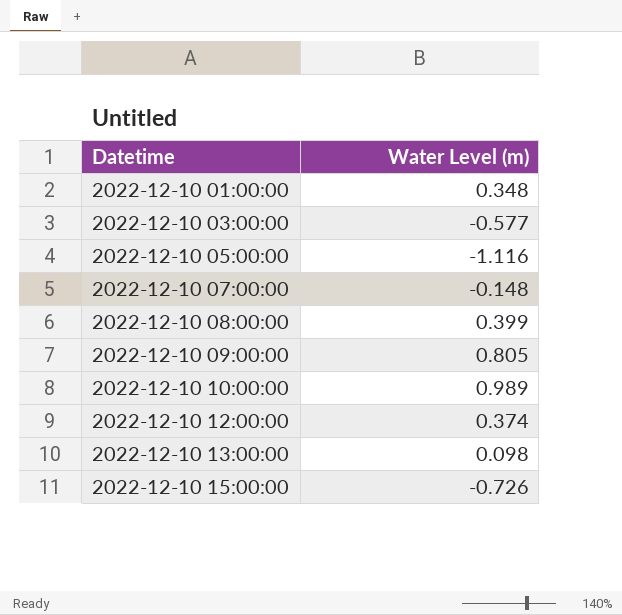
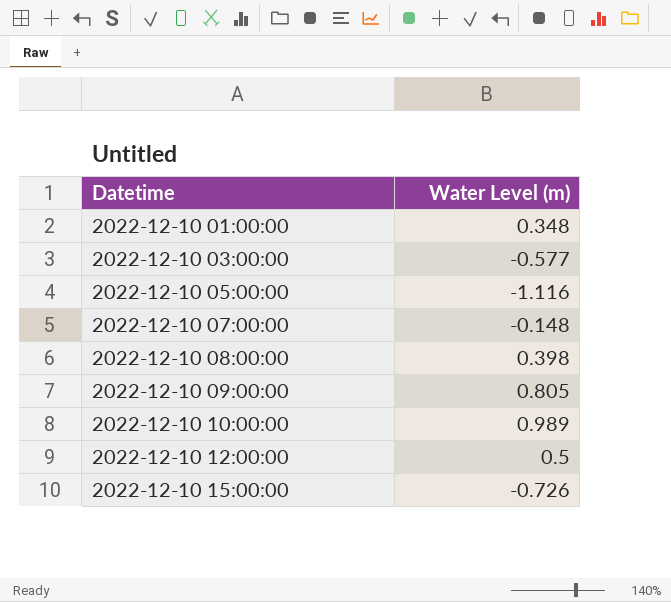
row 2022-12-10 13:00:00: 0.098 -> none
2022-12-10 08:00:00 | Water Level (m): 0.399 -> 0.398
2022-12-10 12:00:00 | Water Level (m): 0.374 -> 0.5

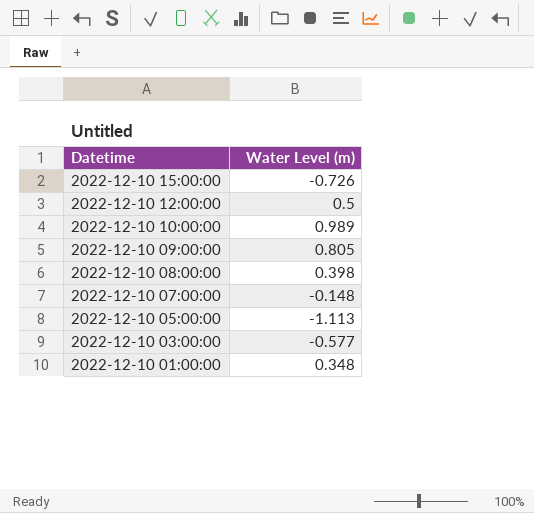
row order: Datetime ascending -> Datetime descending
2022-12-10 05:00:00 | Water Level (m): -1.116 -> -1.113

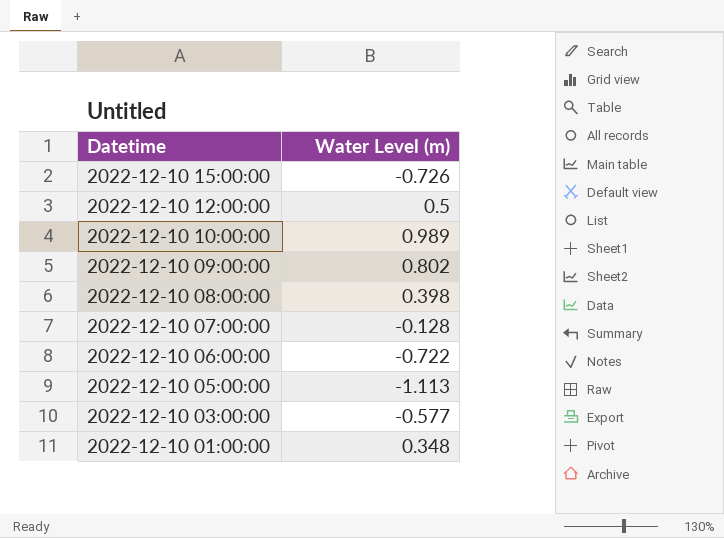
2022-12-10 09:00:00 | Water Level (m): 0.805 -> 0.802
2022-12-10 07:00:00 | Water Level (m): -0.148 -> -0.128
row 2022-12-10 06:00:00: none -> -0.722

